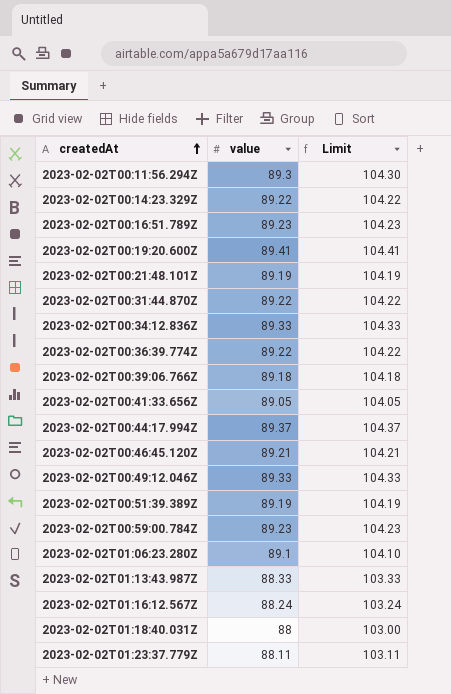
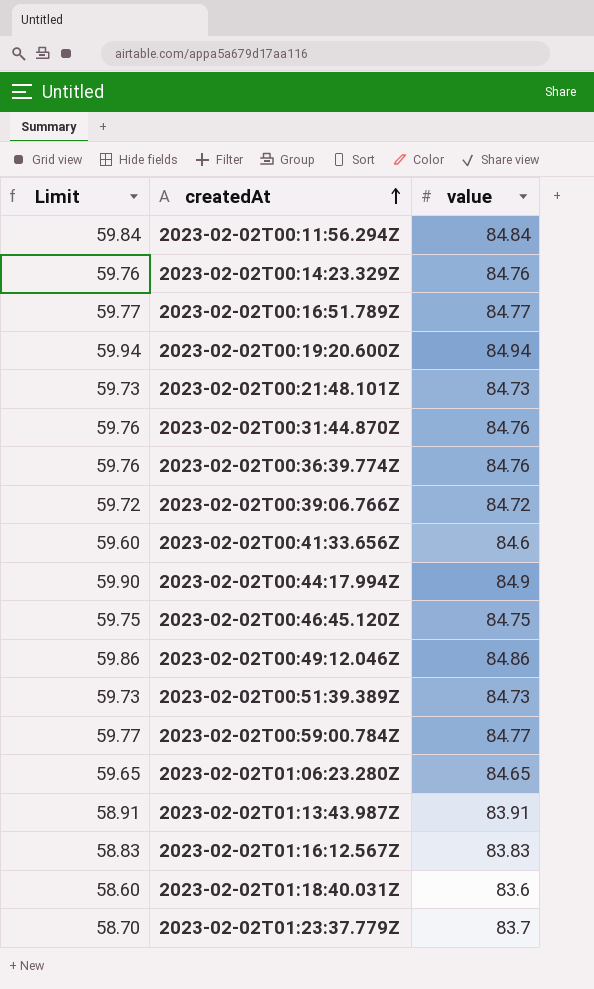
column Limit | formula: [value] + 15 -> [value] - 25
column Limit | position: 3 -> 1
row 2023-02-02T00:34:12.836Z: 89.33 | 104.33 -> none
2023-02-02T00:11:56.294Z | value: 89.3 -> 84.84
2023-02-02T00:14:23.329Z | value: 89.22 -> 84.76
2023-02-02T00:16:51.789Z | value: 89.23 -> 84.77
2023-02-02T00:19:20.600Z | value: 89.41 -> 84.94
2023-02-02T00:21:48.101Z | value: 89.19 -> 84.73
2023-02-02T00:31:44.870Z | value: 89.22 -> 84.76
2023-02-02T00:36:39.774Z | value: 89.22 -> 84.76
2023-02-02T00:39:06.766Z | value: 89.18 -> 84.72
2023-02-02T00:41:33.656Z | value: 89.05 -> 84.6
2023-02-02T00:44:17.994Z | value: 89.37 -> 84.9
2023-02-02T00:46:45.120Z | value: 89.21 -> 84.75
2023-02-02T00:49:12.046Z | value: 89.33 -> 84.86
2023-02-02T00:51:39.389Z | value: 89.19 -> 84.73
2023-02-02T00:59:00.784Z | value: 89.23 -> 84.77
2023-02-02T01:06:23.280Z | value: 89.1 -> 84.65
2023-02-02T01:13:43.987Z | value: 88.33 -> 83.91
2023-02-02T01:16:12.567Z | value: 88.24 -> 83.83
2023-02-02T01:18:40.031Z | value: 88 -> 83.6
2023-02-02T01:23:37.779Z | value: 88.11 -> 83.7

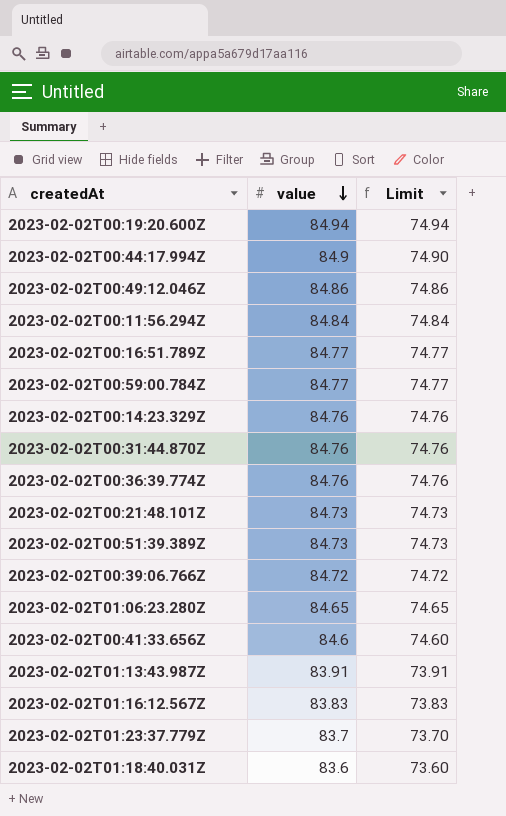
row order: createdAt ascending -> value descending
column Limit | formula: [value] - 25 -> [value] - 10
column Limit | position: 1 -> 3
row 2023-02-02T00:46:45.120Z: 59.75 | 84.75 -> none

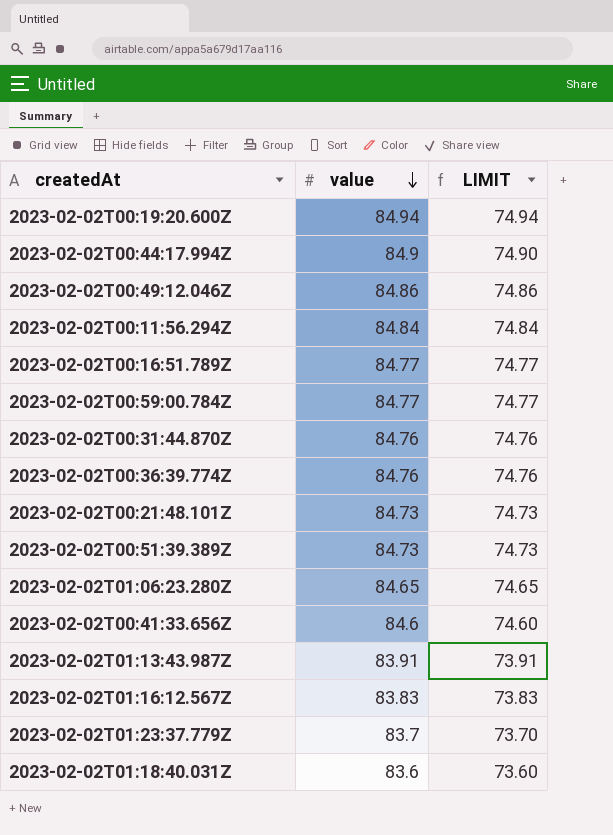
column name: Limit -> LIMIT
row 2023-02-02T00:14:23.329Z: 84.76 | 74.76 -> none
row 2023-02-02T00:39:06.766Z: 84.72 | 74.72 -> none

